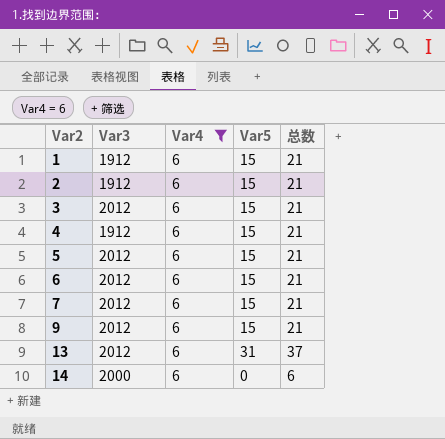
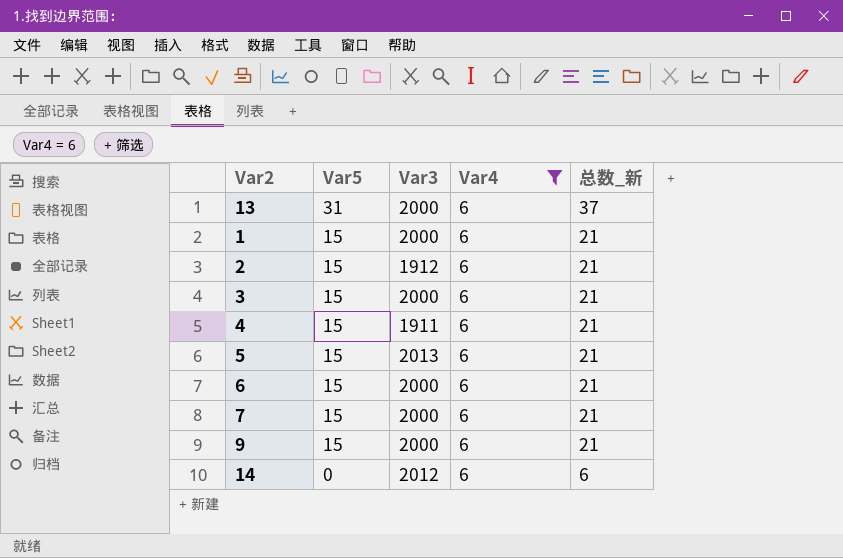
row order: Var2 ascending -> Var5 descending
column Var5 | position: 4 -> 2
column name: 总数 -> 总数_新
13 | Var3: 2012 -> 2000
1 | Var3: 1912 -> 2000
3 | Var3: 2012 -> 2000
4 | Var3: 1912 -> 1911
5 | Var3: 2012 -> 2013
6 | Var3: 2012 -> 2000
7 | Var3: 2012 -> 2000
9 | Var3: 2012 -> 2000
14 | Var3: 2000 -> 2012

